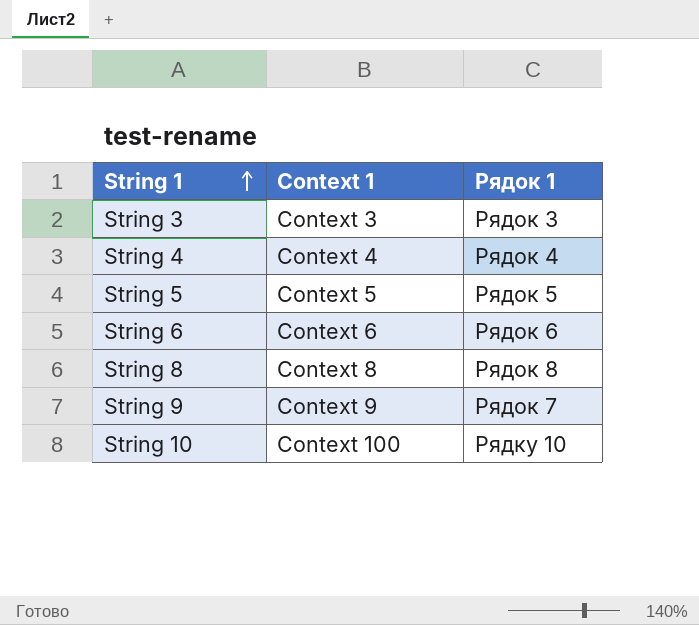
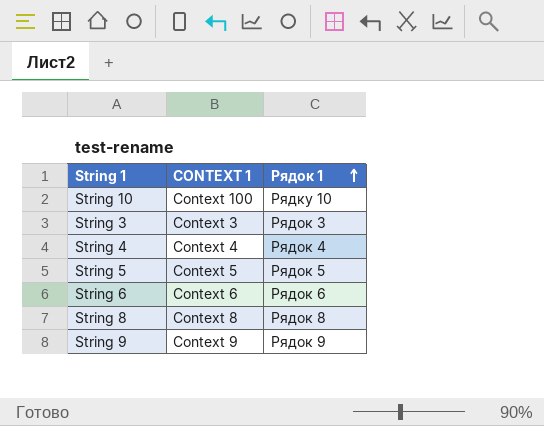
row order: String 1 ascending -> Рядок 1 ascending
column name: Context 1 -> CONTEXT 1
String 9 | Рядок 1: Рядок 7 -> Рядок 9

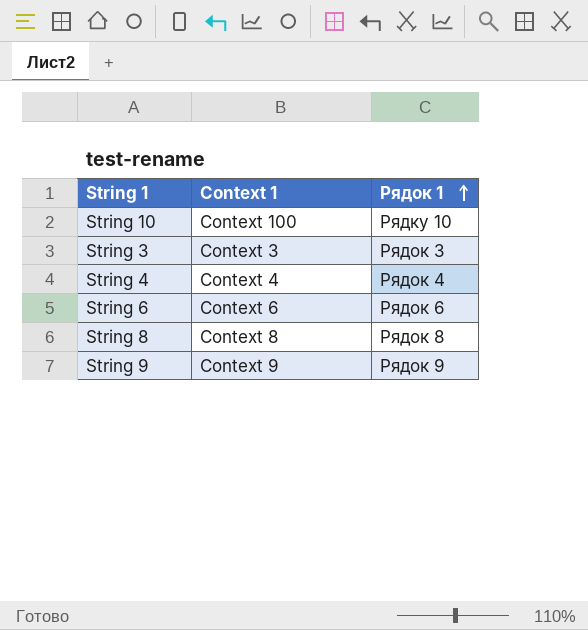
column name: CONTEXT 1 -> Context 1
row String 5: Context 5 | Рядок 5 -> none

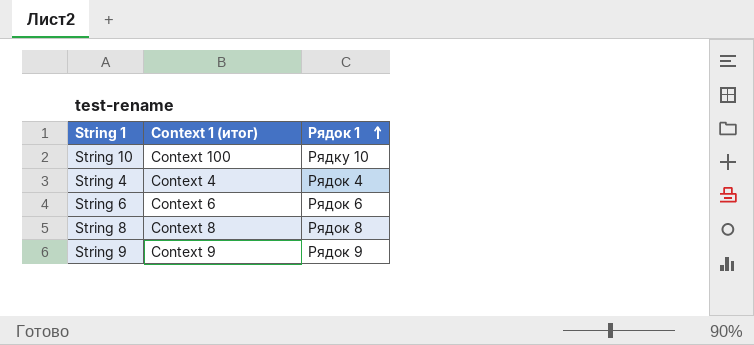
column name: Context 1 -> Context 1 (итог)
row String 3: Context 3 | Рядок 3 -> none

